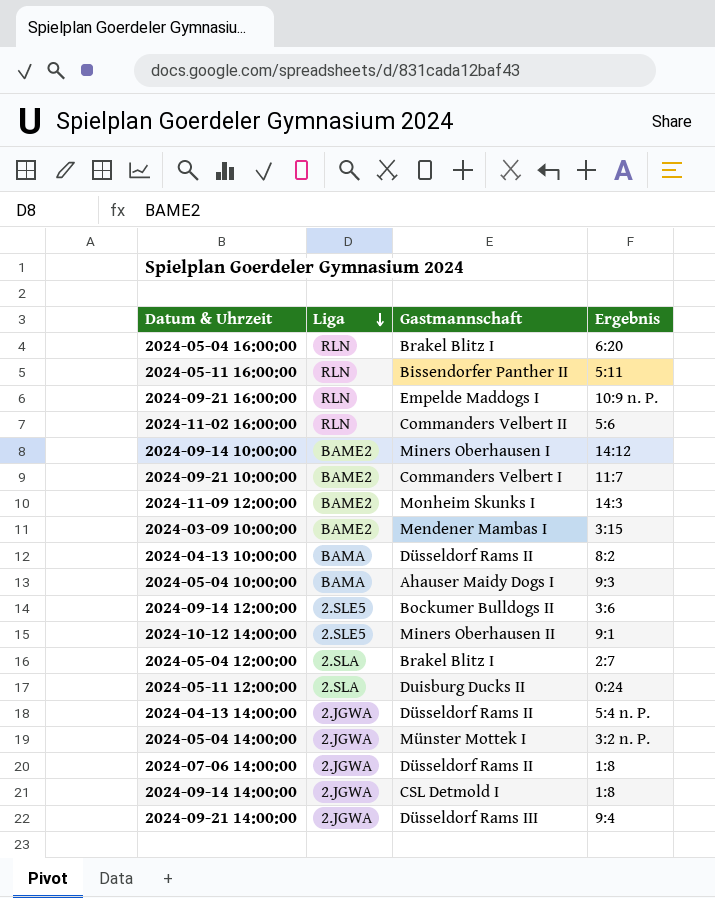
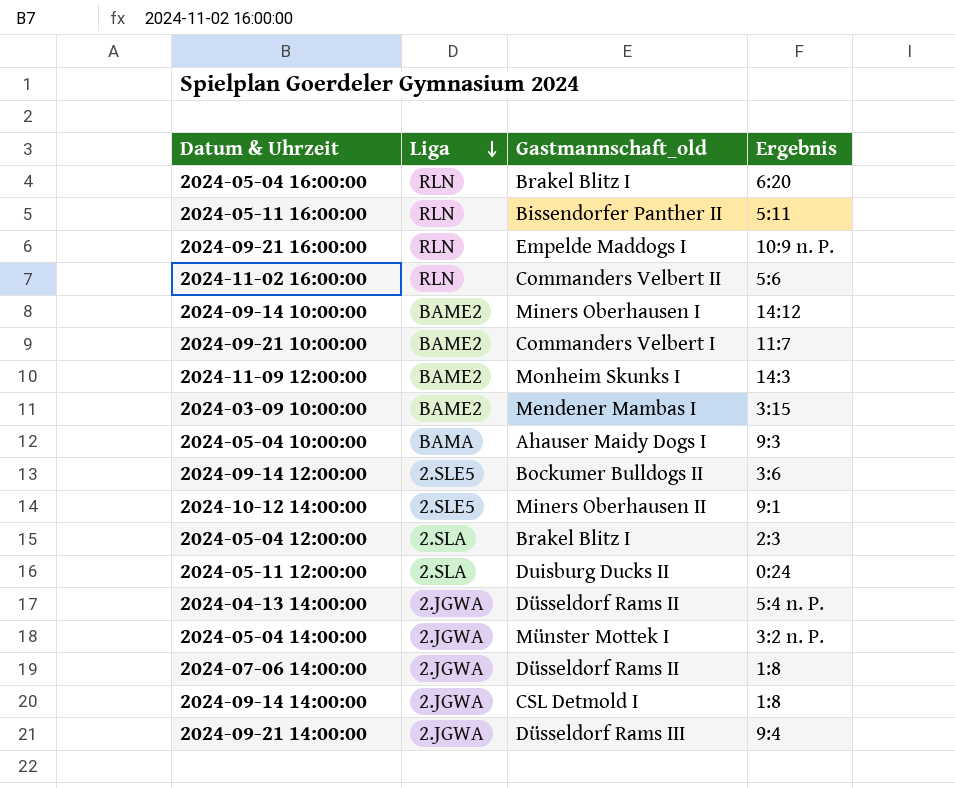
column name: Gastmannschaft -> Gastmannschaft_old
row 2024-04-13 10:00:00: BAMA | Düsseldorf Rams II | 8:2 -> none
2024-05-04 12:00:00 | Ergebnis: 2:7 -> 2:3

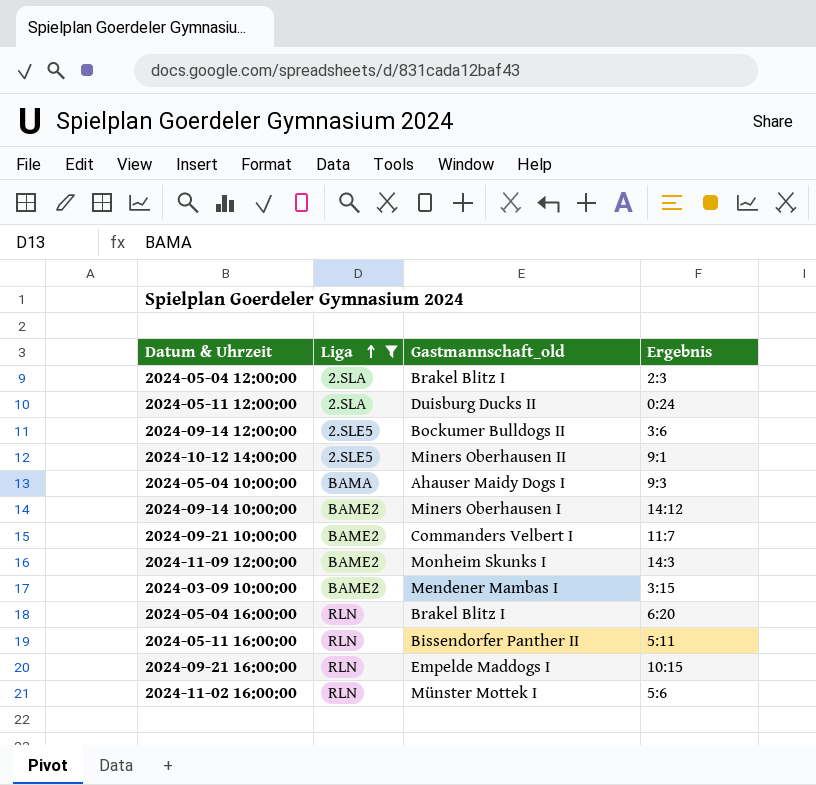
filter: none -> Liga != 2.JGWA
row order: Liga descending -> Liga ascending
2024-09-21 16:00:00 | Ergebnis: 10:9 n. P. -> 10:15
2024-11-02 16:00:00 | Gastmannschaft_old: Commanders Velbert II -> Münster Mottek I

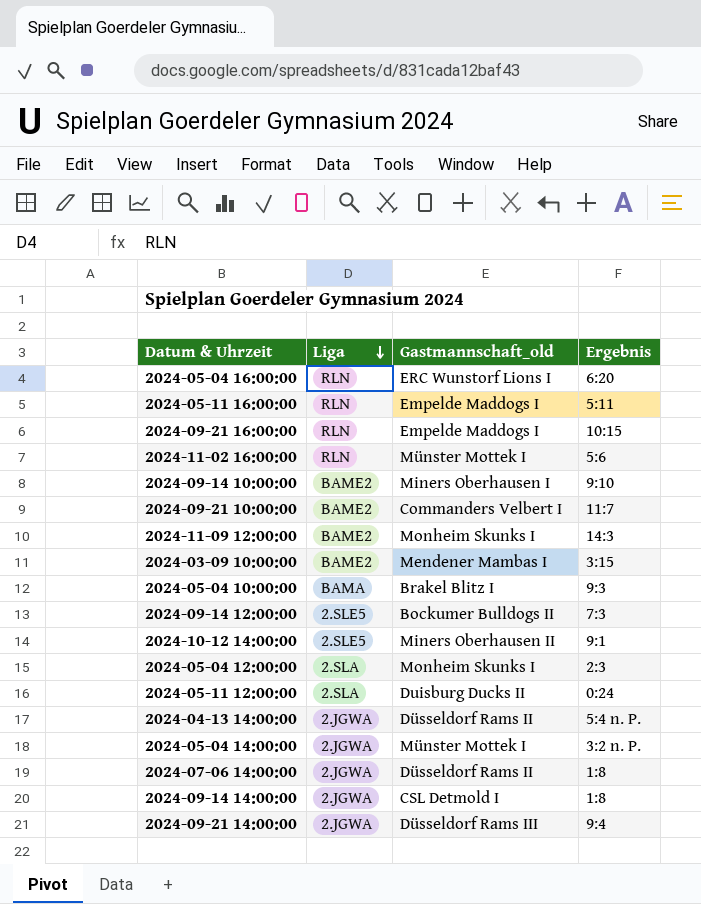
filter: Liga != 2.JGWA -> none
row order: Liga ascending -> Liga descending
2024-05-04 16:00:00 | Gastmannschaft_old: Brakel Blitz I -> ERC Wunstorf Lions I
2024-05-11 16:00:00 | Gastmannschaft_old: Bissendorfer Panther II -> Empelde Maddogs I
2024-09-14 10:00:00 | Ergebnis: 14:12 -> 9:10
2024-05-04 10:00:00 | Gastmannschaft_old: Ahauser Maidy Dogs I -> Brakel Blitz I
2024-09-14 12:00:00 | Ergebnis: 3:6 -> 7:3
2024-05-04 12:00:00 | Gastmannschaft_old: Brakel Blitz I -> Monheim Skunks I

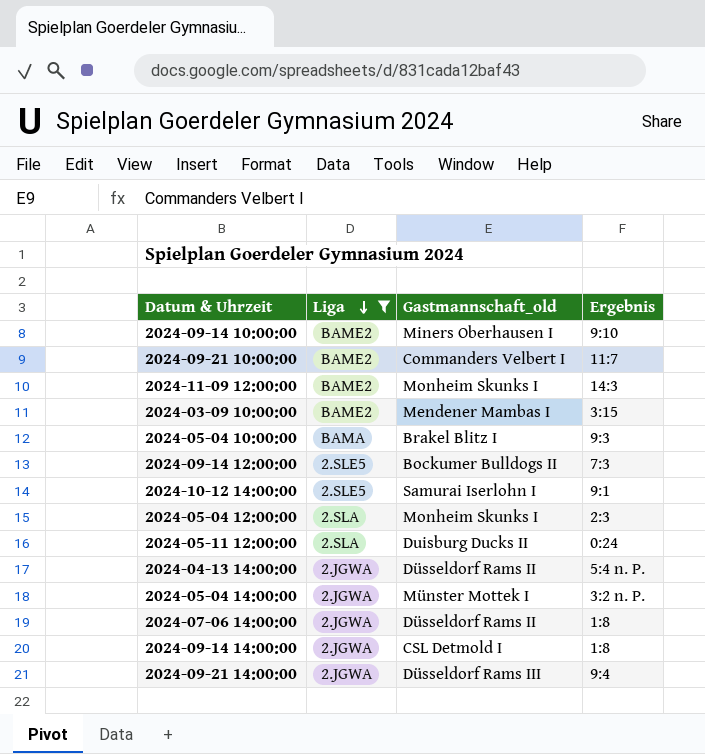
filter: none -> Liga != RLN
2024-10-12 14:00:00 | Gastmannschaft_old: Miners Oberhausen II -> Samurai Iserlohn I

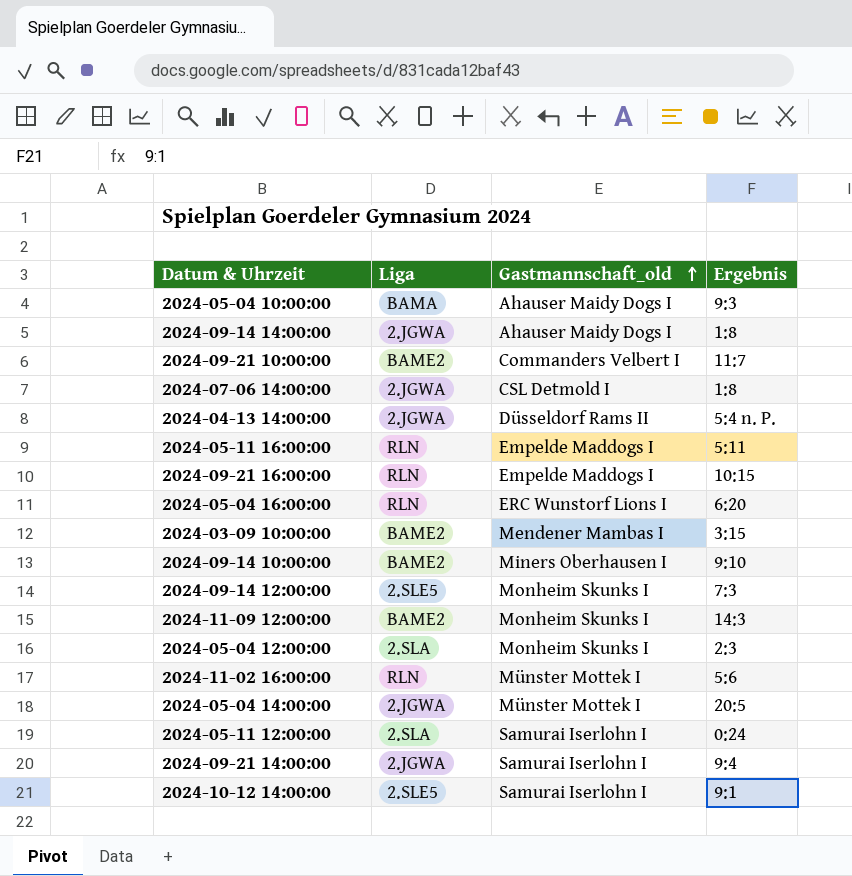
filter: Liga != RLN -> none
row order: Liga descending -> Gastmannschaft_old ascending
2024-05-04 10:00:00 | Gastmannschaft_old: Brakel Blitz I -> Ahauser Maidy Dogs I
2024-09-14 14:00:00 | Gastmannschaft_old: CSL Detmold I -> Ahauser Maidy Dogs I
2024-07-06 14:00:00 | Gastmannschaft_old: Düsseldorf Rams II -> CSL Detmold I
2024-09-14 12:00:00 | Gastmannschaft_old: Bockumer Bulldogs II -> Monheim Skunks I
2024-05-04 14:00:00 | Ergebnis: 3:2 n. P. -> 20:5
2024-05-11 12:00:00 | Gastmannschaft_old: Duisburg Ducks II -> Samurai Iserlohn I
2024-09-21 14:00:00 | Gastmannschaft_old: Düsseldorf Rams III -> Samurai Iserlohn I

